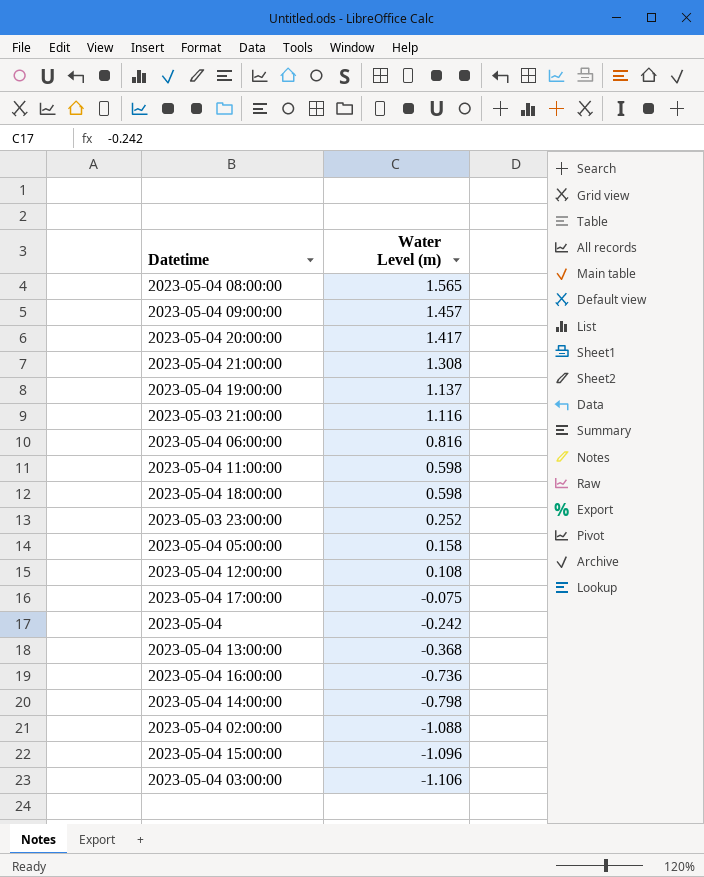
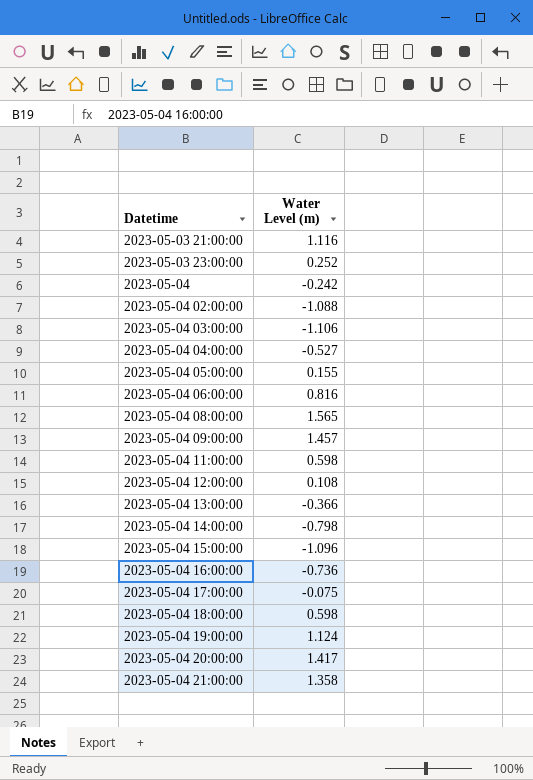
row order: Water Level (m) descending -> Datetime ascending
row 2023-05-04 04:00:00: none -> -0.527
2023-05-04 05:00:00 | Water Level (m): 0.158 -> 0.155
2023-05-04 13:00:00 | Water Level (m): -0.368 -> -0.366
2023-05-04 19:00:00 | Water Level (m): 1.137 -> 1.124
2023-05-04 21:00:00 | Water Level (m): 1.308 -> 1.358

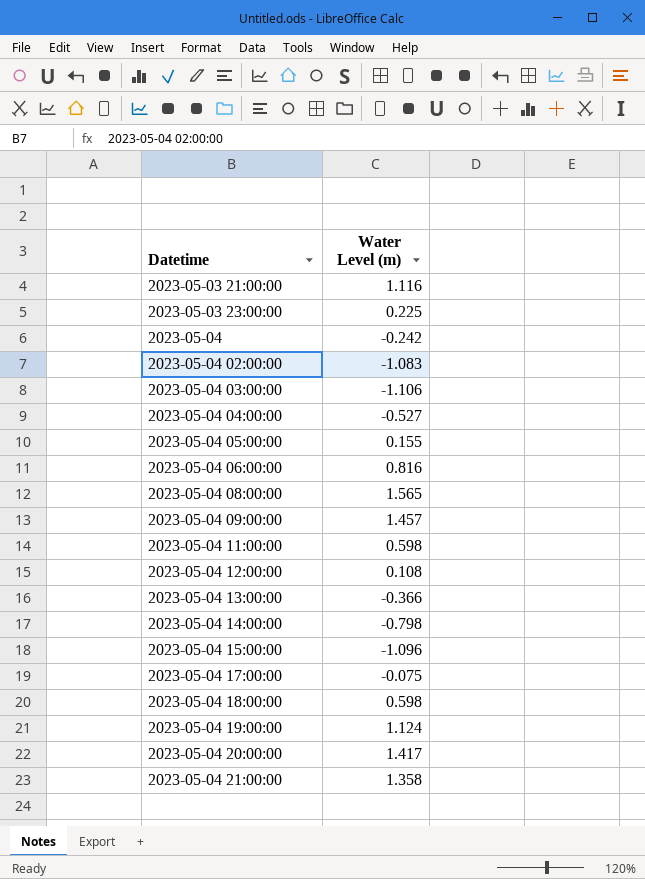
row 2023-05-04 16:00:00: -0.736 -> none
2023-05-03 23:00:00 | Water Level (m): 0.252 -> 0.225
2023-05-04 02:00:00 | Water Level (m): -1.088 -> -1.083

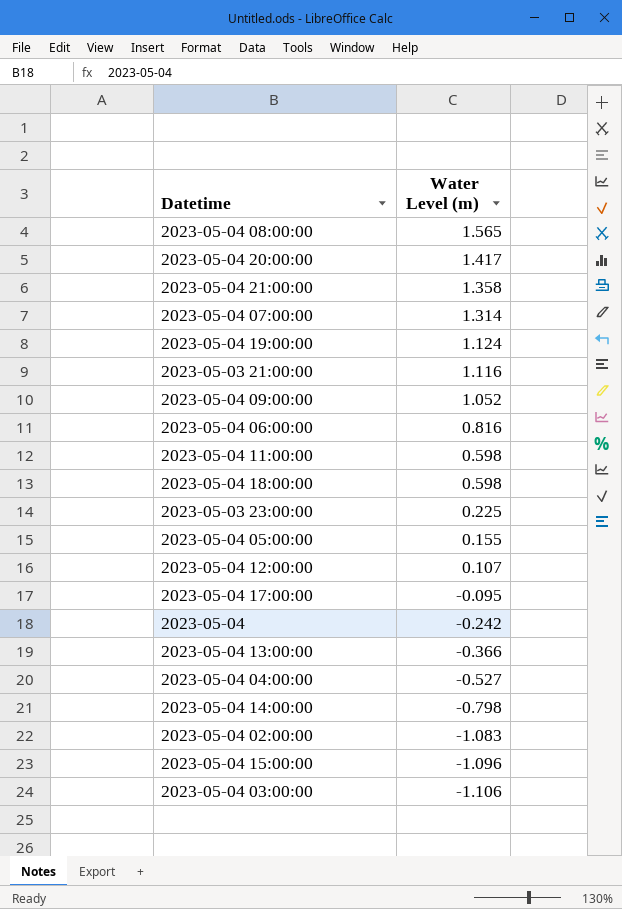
row order: Datetime ascending -> Water Level (m) descending
row 2023-05-04 07:00:00: none -> 1.314
2023-05-04 09:00:00 | Water Level (m): 1.457 -> 1.052
2023-05-04 12:00:00 | Water Level (m): 0.108 -> 0.107
2023-05-04 17:00:00 | Water Level (m): -0.075 -> -0.095

